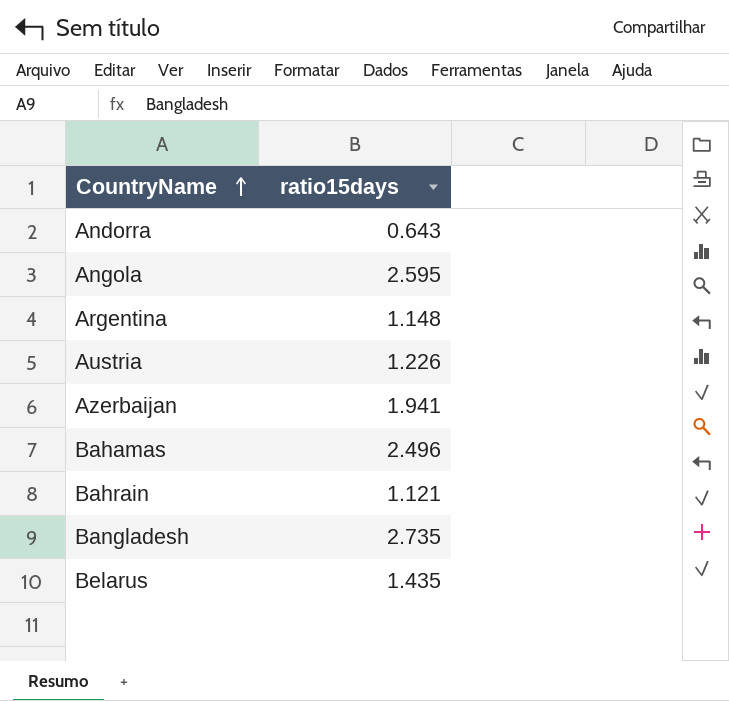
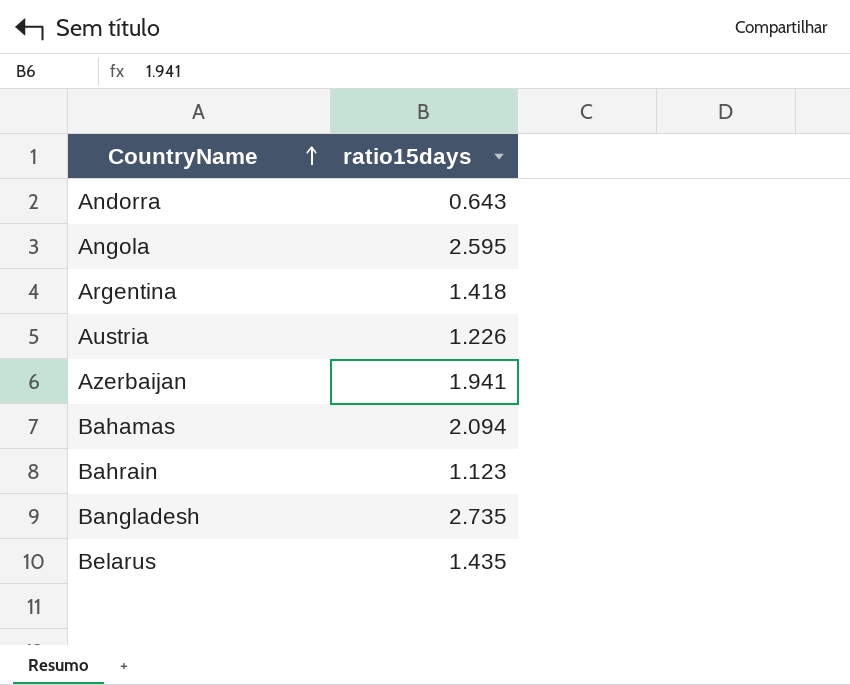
Argentina | ratio15days: 1.148 -> 1.418
Bahamas | ratio15days: 2.496 -> 2.094
Bahrain | ratio15days: 1.121 -> 1.123

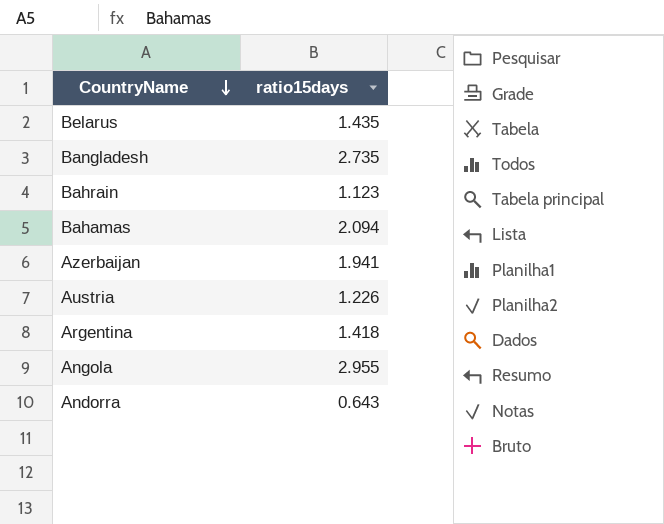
row order: CountryName ascending -> CountryName descending
Angola | ratio15days: 2.595 -> 2.955

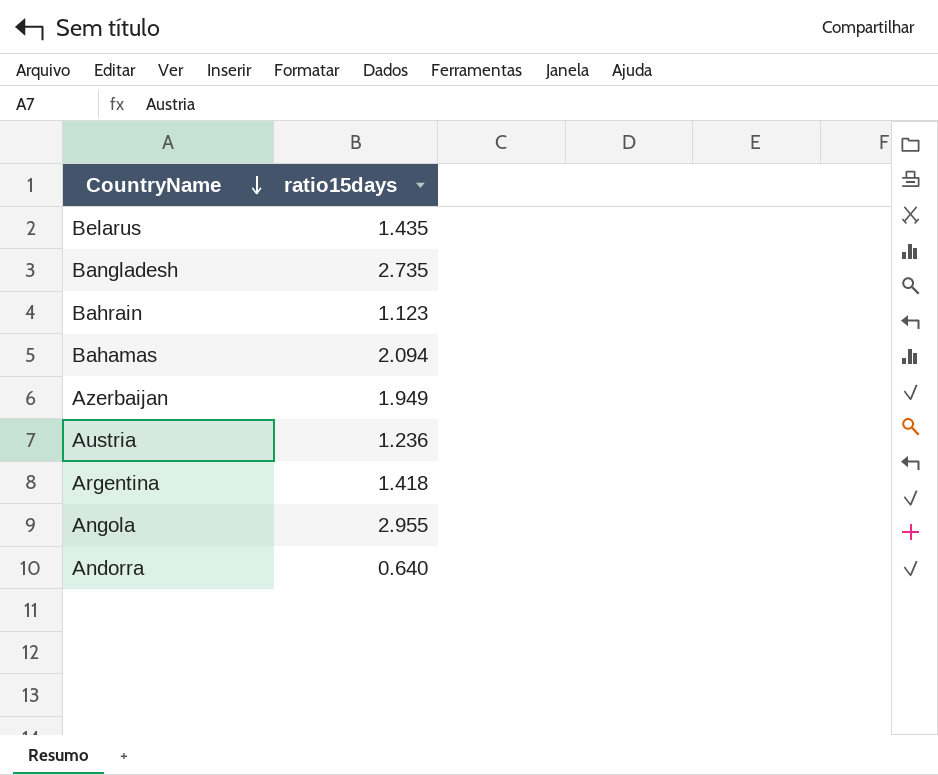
Azerbaijan | ratio15days: 1.941 -> 1.949
Austria | ratio15days: 1.226 -> 1.236
Andorra | ratio15days: 0.643 -> 0.640

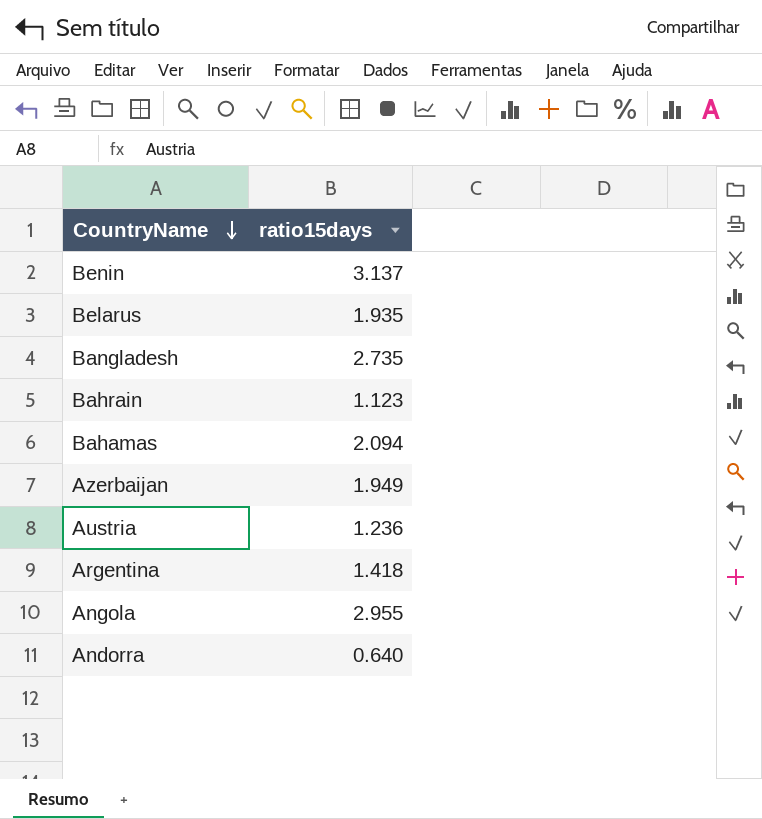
row Benin: none -> 3.137
Belarus | ratio15days: 1.435 -> 1.935

